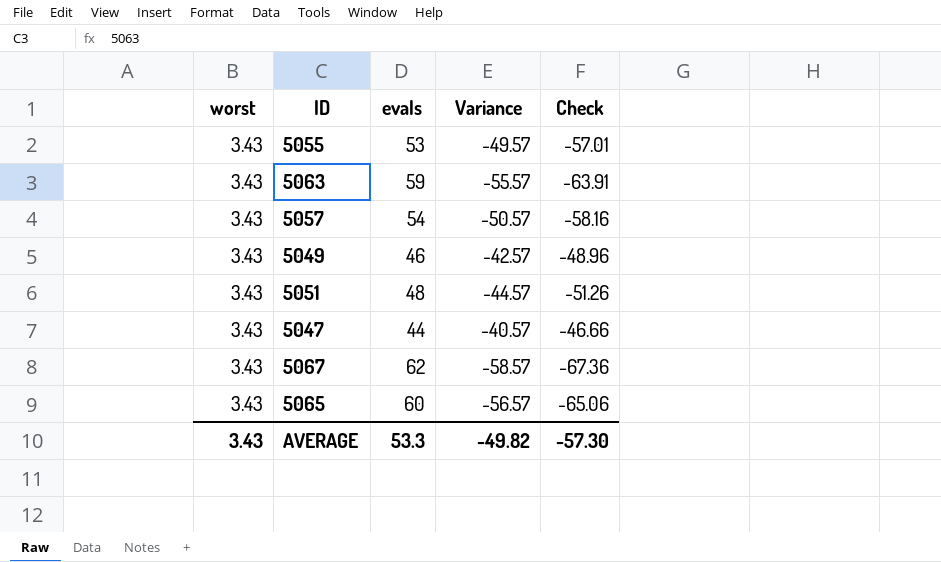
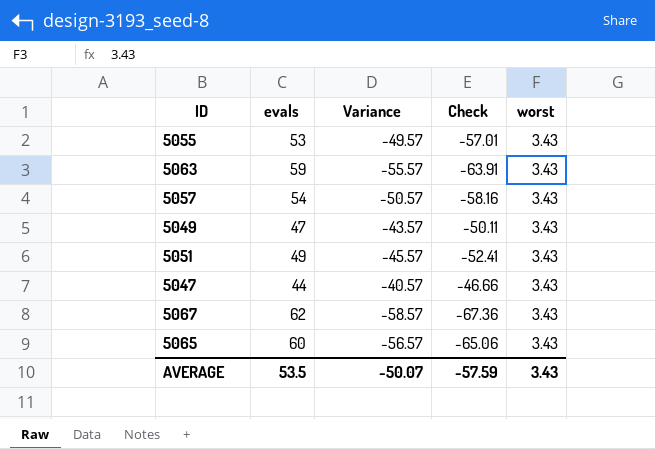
column worst | position: 1 -> 5
5049 | evals: 46 -> 47
5049 | Variance: -42.57 -> -43.57
5049 | Check: -48.96 -> -50.11
5051 | evals: 48 -> 49
5051 | Variance: -44.57 -> -45.57
5051 | Check: -51.26 -> -52.41
AVERAGE | evals: 53.3 -> 53.5
AVERAGE | Variance: -49.82 -> -50.07
AVERAGE | Check: -57.30 -> -57.59

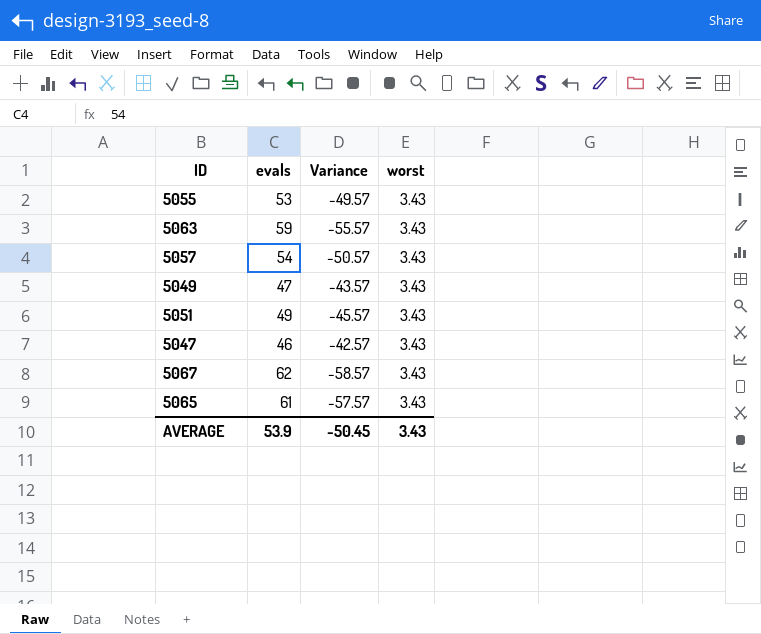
column Check | formula: [Variance] * 1.15 -> none
5047 | evals: 44 -> 46
5047 | Variance: -40.57 -> -42.57
5065 | evals: 60 -> 61
5065 | Variance: -56.57 -> -57.57
AVERAGE | evals: 53.5 -> 53.9
AVERAGE | Variance: -50.07 -> -50.45

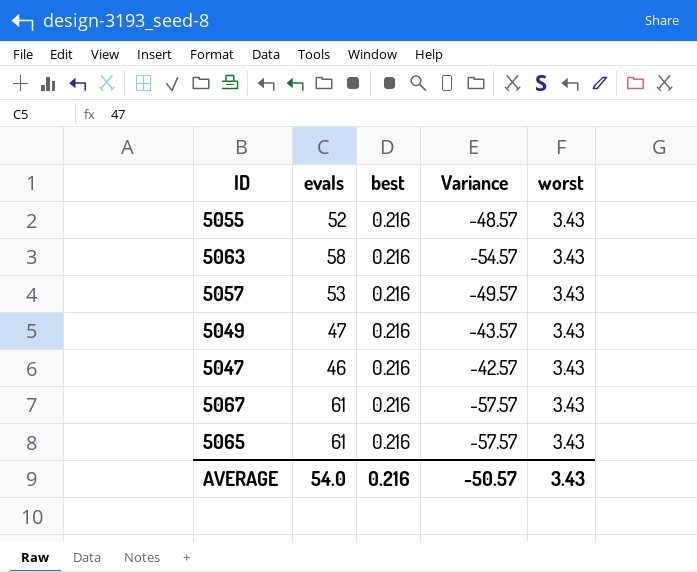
column best | position: none -> 3
row 5051: 49 | -45.57 | 3.43 -> none
5055 | evals: 53 -> 52
5055 | Variance: -49.57 -> -48.57
5063 | evals: 59 -> 58
5063 | Variance: -55.57 -> -54.57
5057 | evals: 54 -> 53
5057 | Variance: -50.57 -> -49.57
5067 | evals: 62 -> 61
5067 | Variance: -58.57 -> -57.57
AVERAGE | evals: 53.9 -> 54.0
AVERAGE | Variance: -50.45 -> -50.57

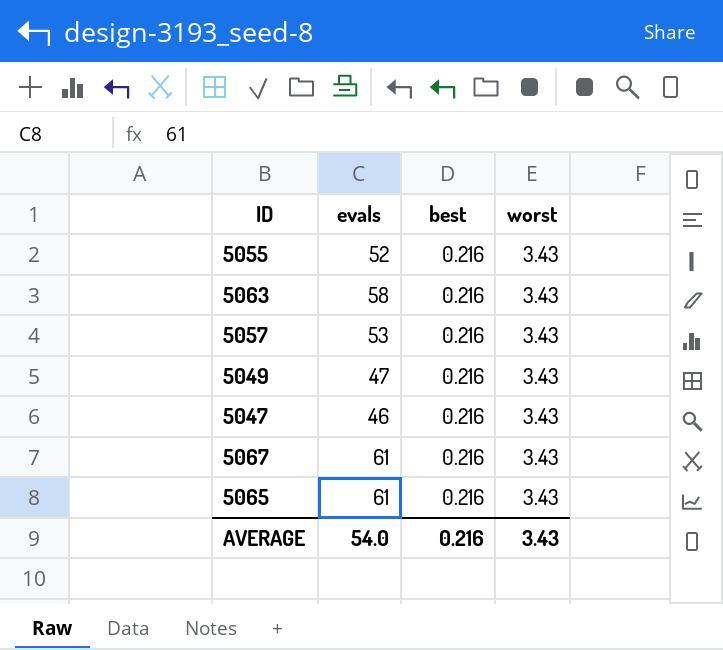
column Variance | formula: [worst] - [evals] -> none

